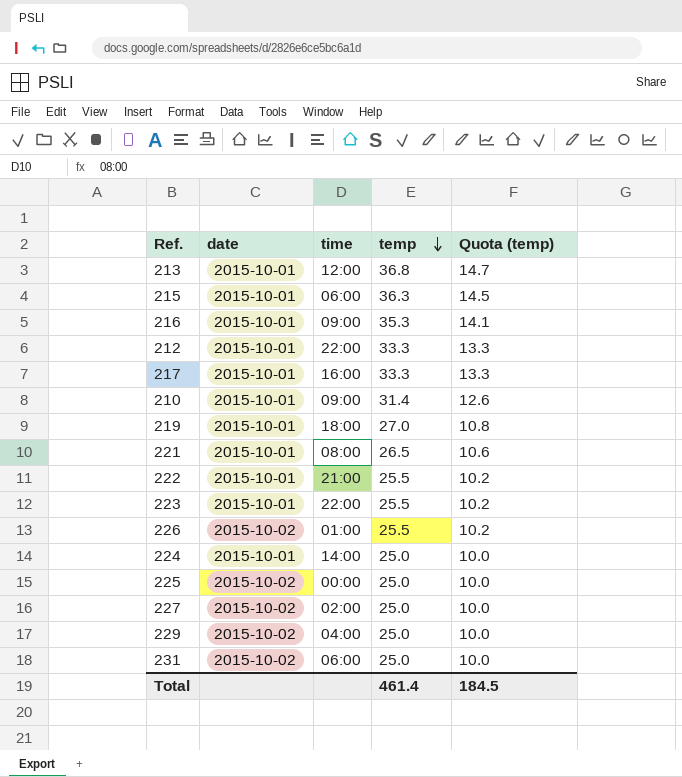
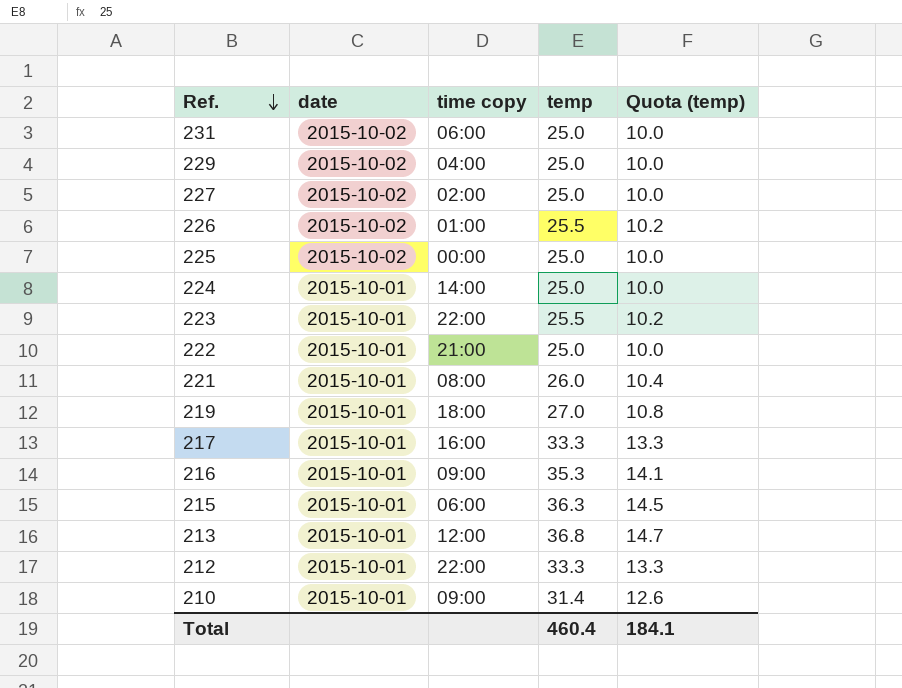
row order: temp descending -> Ref. descending
column name: time -> time copy
222 | temp: 25.5 -> 25.0
222 | Quota (temp): 10.2 -> 10.0
221 | temp: 26.5 -> 26.0
221 | Quota (temp): 10.6 -> 10.4
Total | temp: 461.4 -> 460.4
Total | Quota (temp): 184.5 -> 184.1

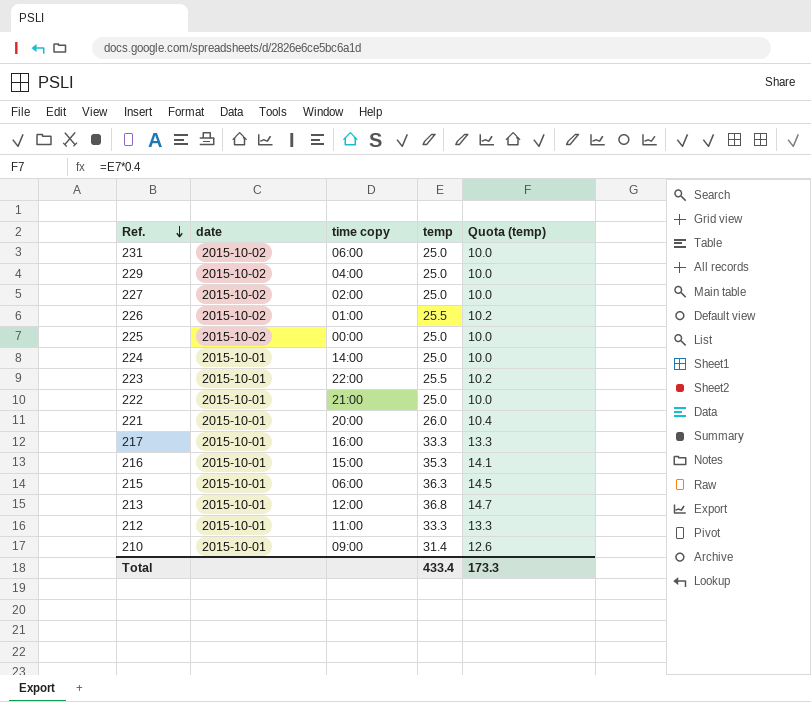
row 219: 2015-10-01 | 18:00 | 27.0 | 10.8 -> none
221 | time copy: 08:00 -> 20:00
216 | time copy: 09:00 -> 15:00
212 | time copy: 22:00 -> 11:00
Total | temp: 460.4 -> 433.4
Total | Quota (temp): 184.1 -> 173.3

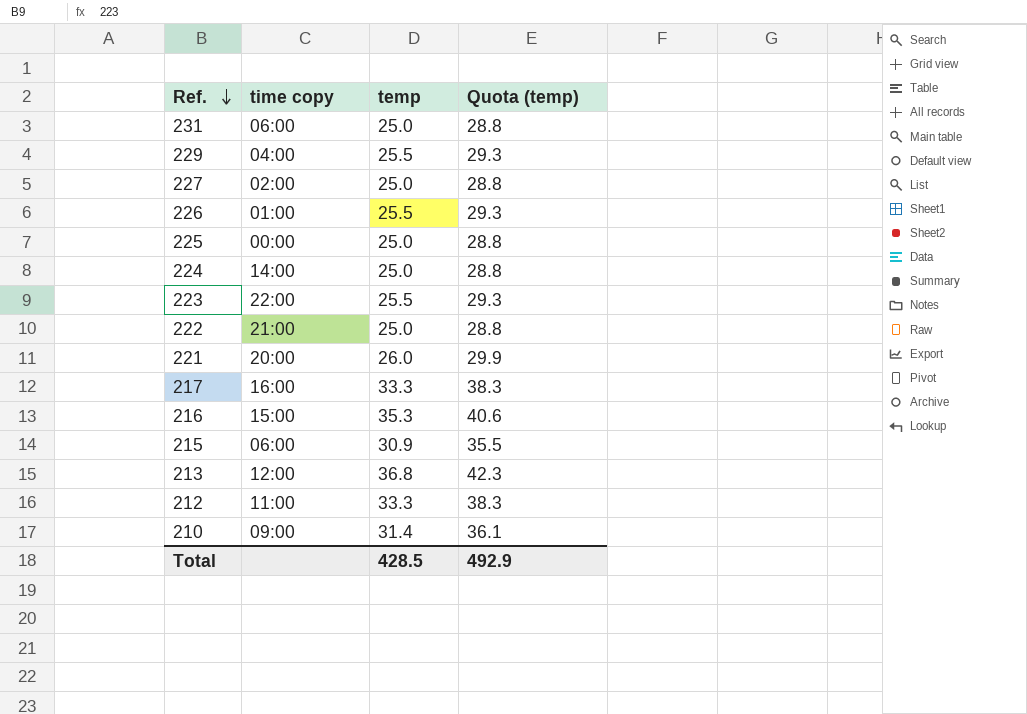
column date | position: 2 -> none
column Quota (temp) | formula: [temp] * 0.4 -> [temp] * 1.15
229 | temp: 25.0 -> 25.5
215 | temp: 36.3 -> 30.9
Total | temp: 433.4 -> 428.5
Total | Quota (temp): 173.3 -> 492.9

